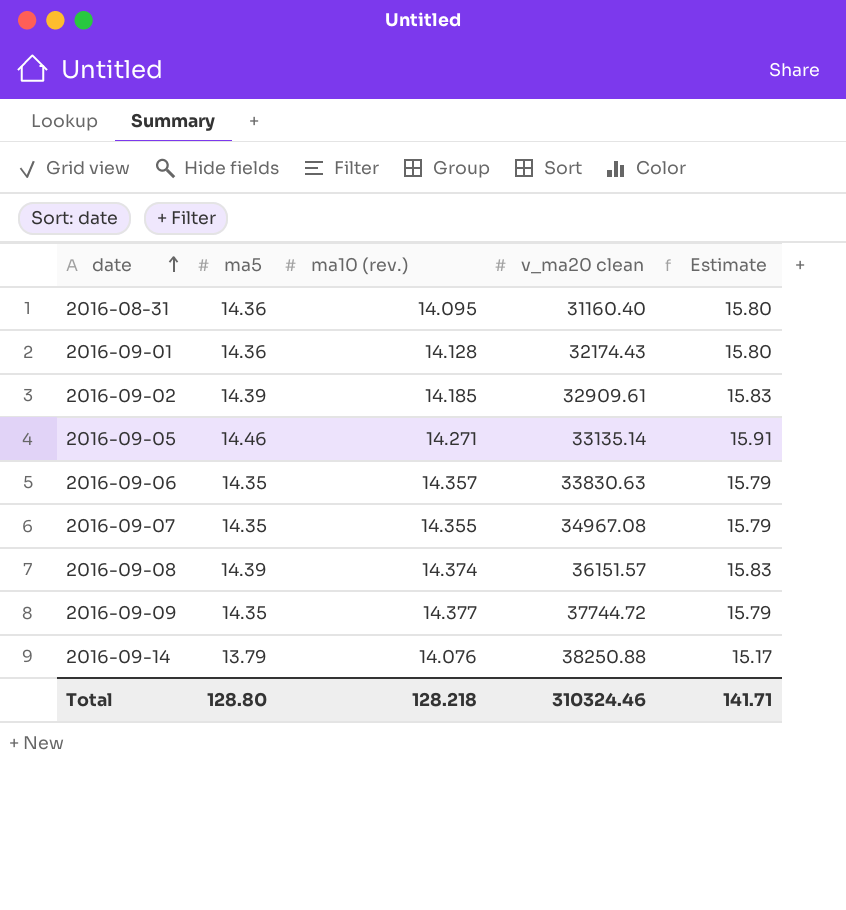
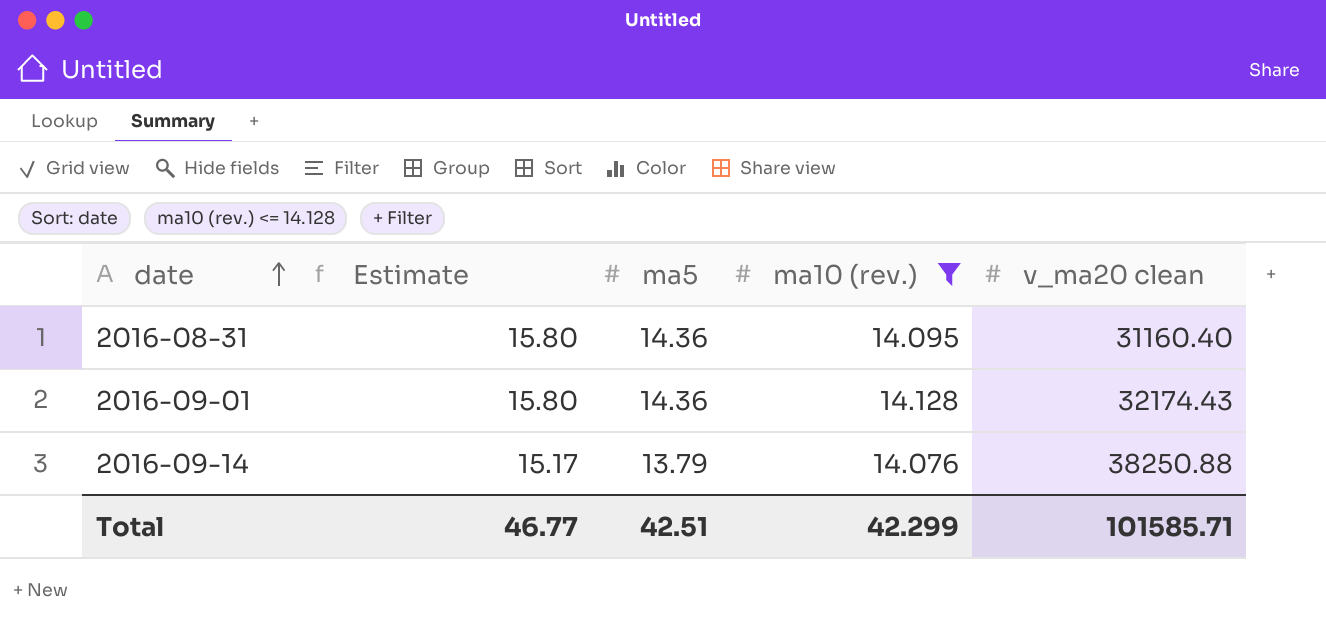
filter: none -> ma10 (rev.) <= 14.128
column Estimate | position: 5 -> 2
Total | Estimate: 141.71 -> 46.77
Total | ma5: 128.80 -> 42.51
Total | ma10 (rev.): 128.218 -> 42.299
Total | v_ma20 clean: 310324.46 -> 101585.71

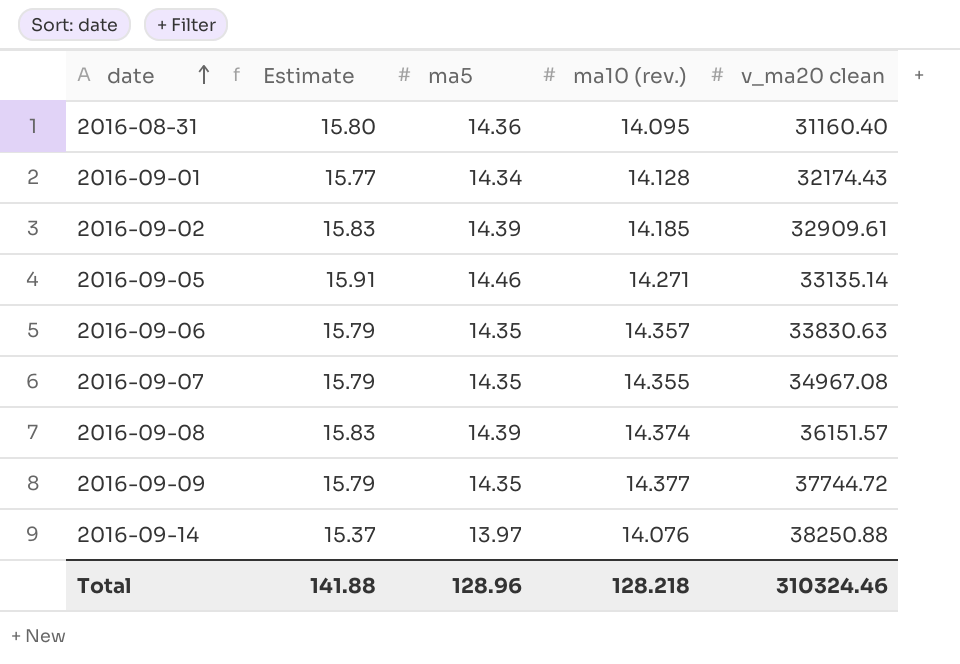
filter: ma10 (rev.) <= 14.128 -> none
2016-09-01 | Estimate: 15.80 -> 15.77
2016-09-01 | ma5: 14.36 -> 14.34
2016-09-14 | Estimate: 15.17 -> 15.37
2016-09-14 | ma5: 13.79 -> 13.97
Total | Estimate: 46.77 -> 141.88
Total | ma5: 42.51 -> 128.96
Total | ma10 (rev.): 42.299 -> 128.218
Total | v_ma20 clean: 101585.71 -> 310324.46

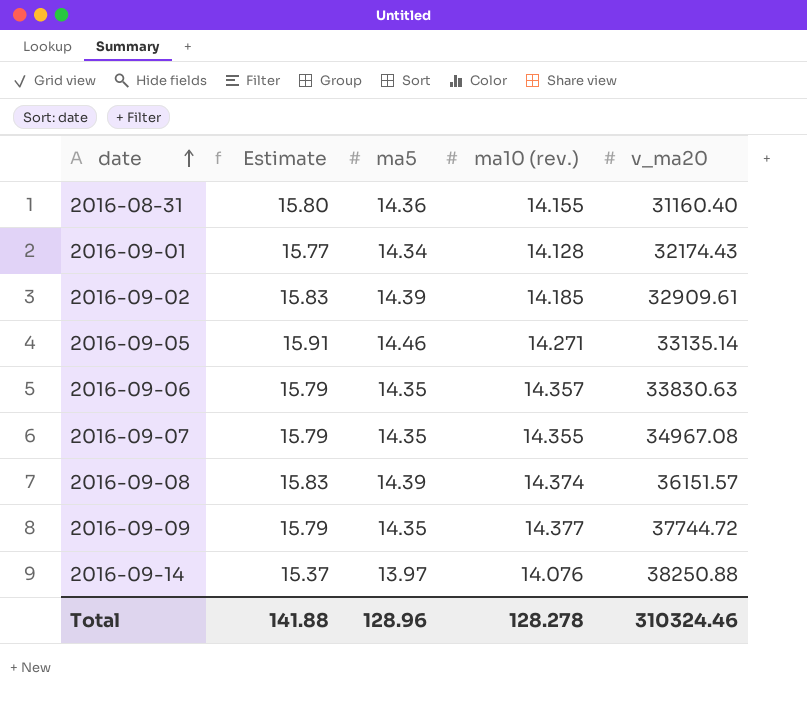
column name: v_ma20 clean -> v_ma20
2016-08-31 | ma10 (rev.): 14.095 -> 14.155
Total | ma10 (rev.): 128.218 -> 128.278

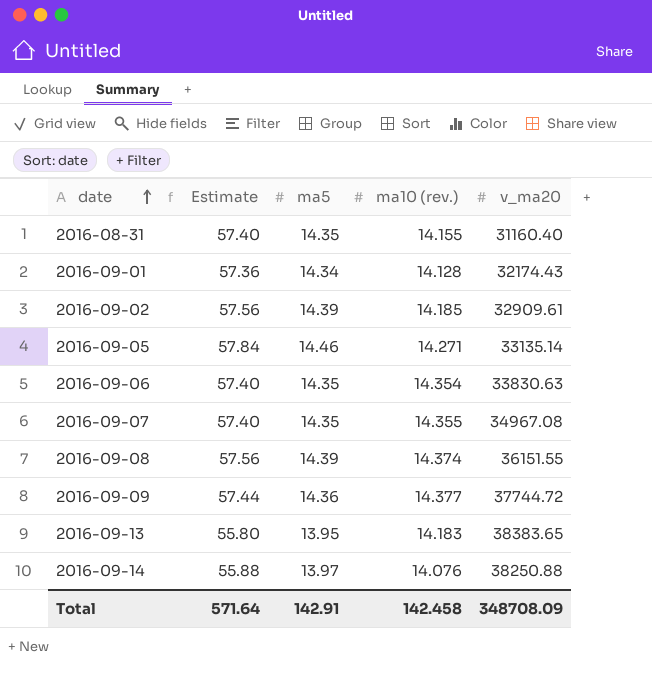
column Estimate | formula: [ma5] * 1.1 -> [ma5] * 4
2016-08-31 | ma5: 14.36 -> 14.35
2016-09-06 | ma10 (rev.): 14.357 -> 14.354
2016-09-08 | v_ma20: 36151.57 -> 36151.55
2016-09-09 | ma5: 14.35 -> 14.36
row 2016-09-13: none -> 55.80 | 13.95 | 14.183 | 38383.65
Total | Estimate: 141.88 -> 571.64
Total | ma5: 128.96 -> 142.91
Total | ma10 (rev.): 128.278 -> 142.458
Total | v_ma20: 310324.46 -> 348708.09

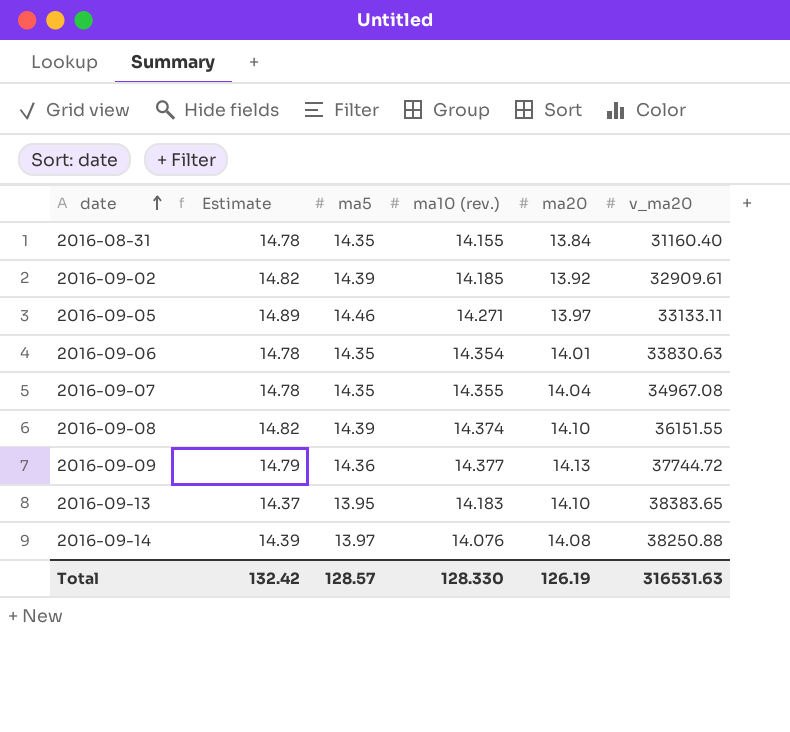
column Estimate | formula: [ma5] * 4 -> [ma5] * 1.03
column ma20 | position: none -> 5
row 2016-09-01: 57.36 | 14.34 | 14.128 | 32174.43 -> none
2016-09-05 | v_ma20: 33135.14 -> 33133.11
Total | Estimate: 571.64 -> 132.42
Total | ma5: 142.91 -> 128.57
Total | ma10 (rev.): 142.458 -> 128.330
Total | v_ma20: 348708.09 -> 316531.63

